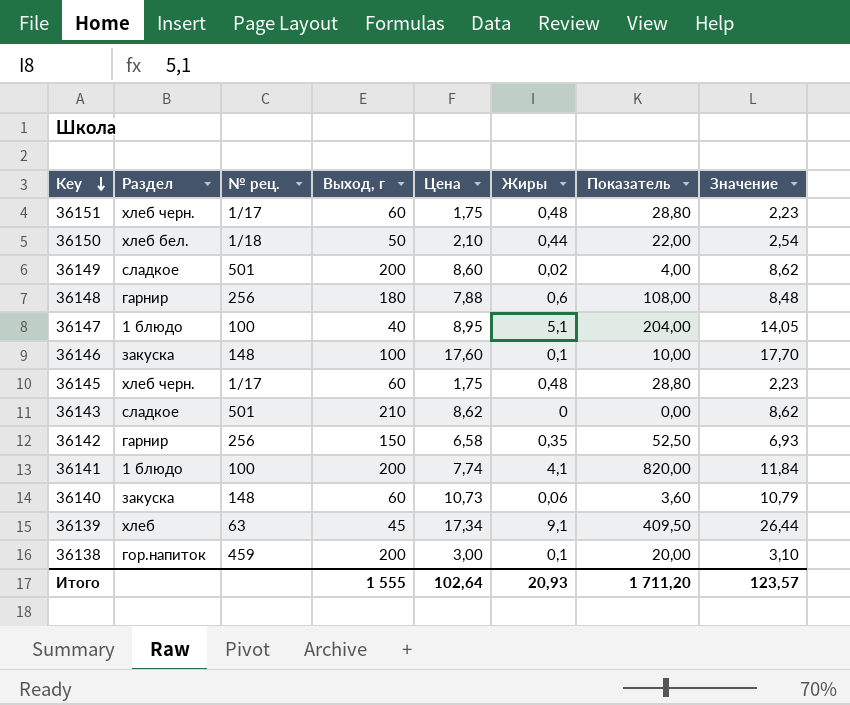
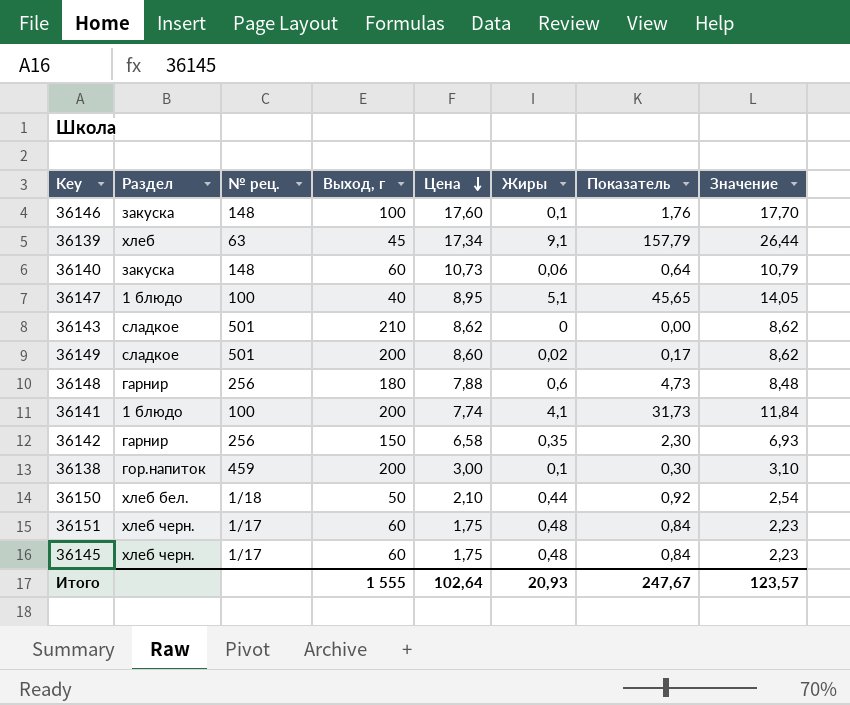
row order: Key descending -> Цена descending
column Показатель | formula: [Выход, г] * [Жиры] -> [Цена] * [Жиры]
Итого | Показатель: 1 711,20 -> 247,67

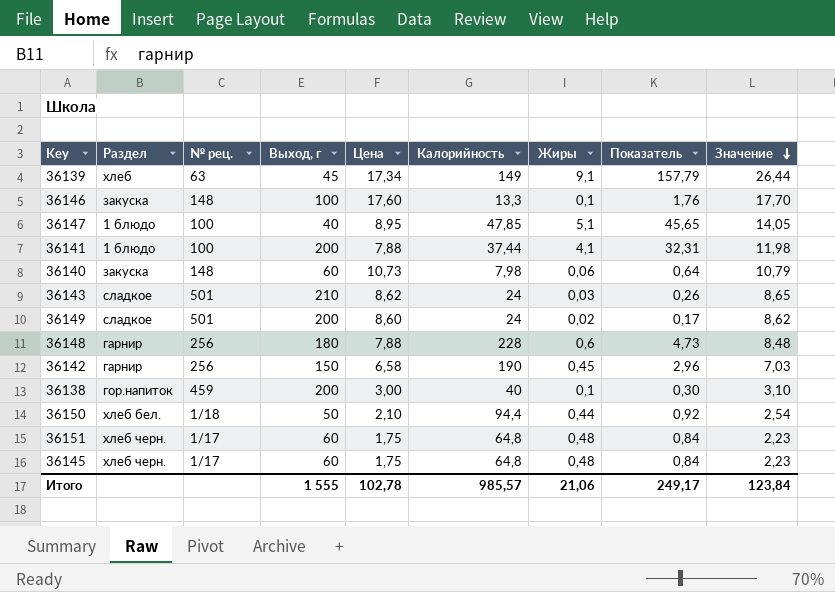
row order: Цена descending -> Значение descending
column Калорийность | position: none -> 6
36141 | Цена: 7,74 -> 7,88
36141 | Показатель: 31,73 -> 32,31
36141 | Значение: 11,84 -> 11,98
36143 | Жиры: 0 -> 0,03
36143 | Показатель: 0,00 -> 0,26
36143 | Значение: 8,62 -> 8,65
36142 | Жиры: 0,35 -> 0,45
36142 | Показатель: 2,30 -> 2,96
36142 | Значение: 6,93 -> 7,03
Итого | Цена: 102,64 -> 102,78
Итого | Жиры: 20,93 -> 21,06
Итого | Показатель: 247,67 -> 249,17
Итого | Значение: 123,57 -> 123,84

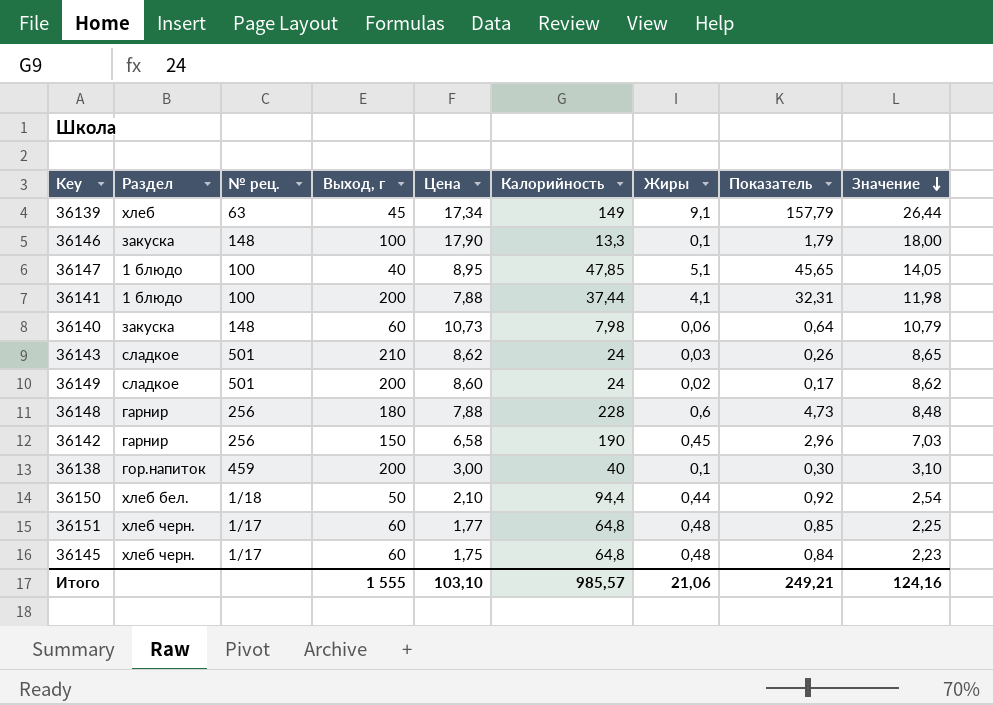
36146 | Цена: 17,60 -> 17,90
36146 | Показатель: 1,76 -> 1,79
36146 | Значение: 17,70 -> 18,00
36151 | Цена: 1,75 -> 1,77
36151 | Показатель: 0,84 -> 0,85
36151 | Значение: 2,23 -> 2,25
Итого | Цена: 102,78 -> 103,10
Итого | Показатель: 249,17 -> 249,21
Итого | Значение: 123,84 -> 124,16

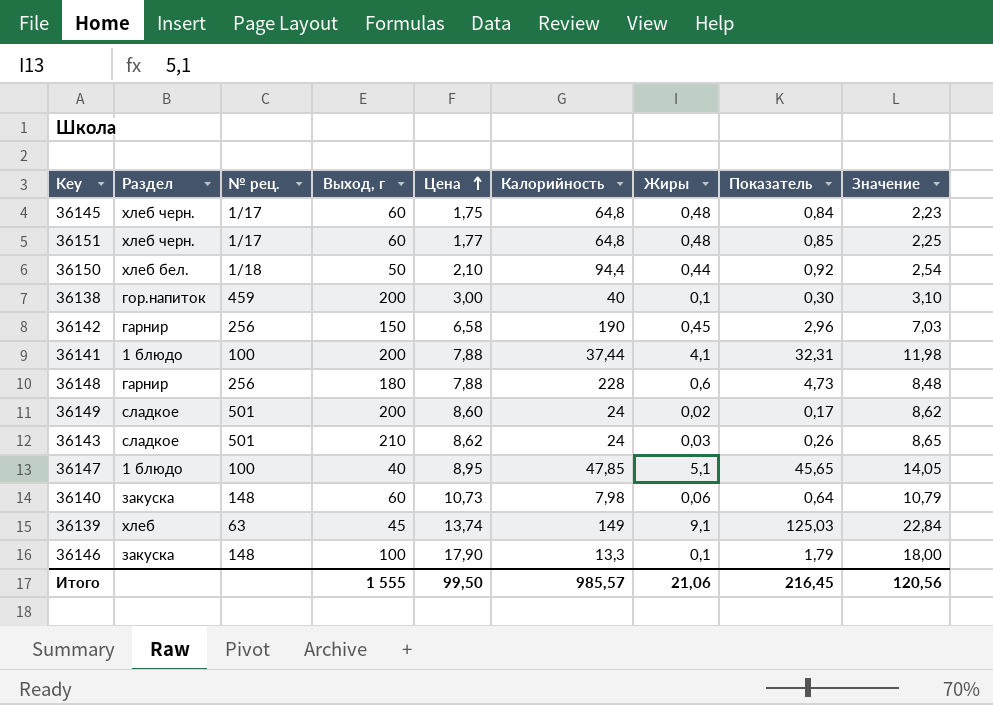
row order: Значение descending -> Цена ascending
36139 | Цена: 17,34 -> 13,74
36139 | Показатель: 157,79 -> 125,03
36139 | Значение: 26,44 -> 22,84
Итого | Цена: 103,10 -> 99,50
Итого | Показатель: 249,21 -> 216,45
Итого | Значение: 124,16 -> 120,56

